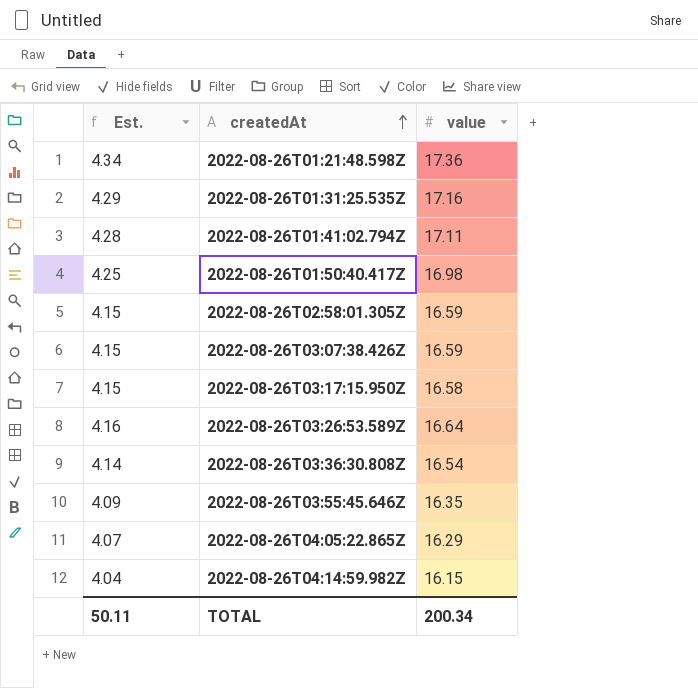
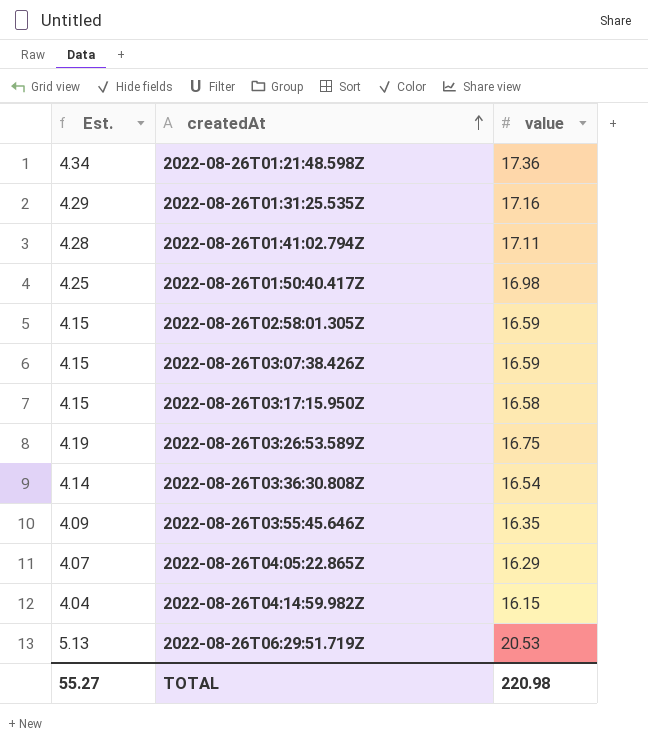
2022-08-26T03:26:53.589Z | Est.: 4.16 -> 4.19
2022-08-26T03:26:53.589Z | value: 16.64 -> 16.75
row 2022-08-26T06:29:51.719Z: none -> 5.13 | 20.53
TOTAL | Est.: 50.11 -> 55.27
TOTAL | value: 200.34 -> 220.98

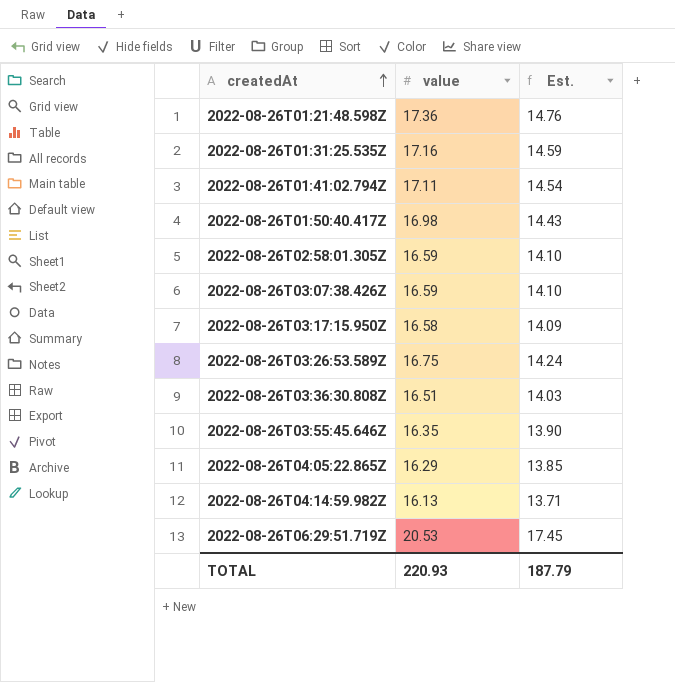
column Est. | formula: [value] * 0.25 -> [value] * 0.85
column Est. | position: 1 -> 3
2022-08-26T03:36:30.808Z | value: 16.54 -> 16.51
2022-08-26T04:14:59.982Z | value: 16.15 -> 16.13
TOTAL | value: 220.98 -> 220.93
TOTAL | Est.: 55.27 -> 187.79

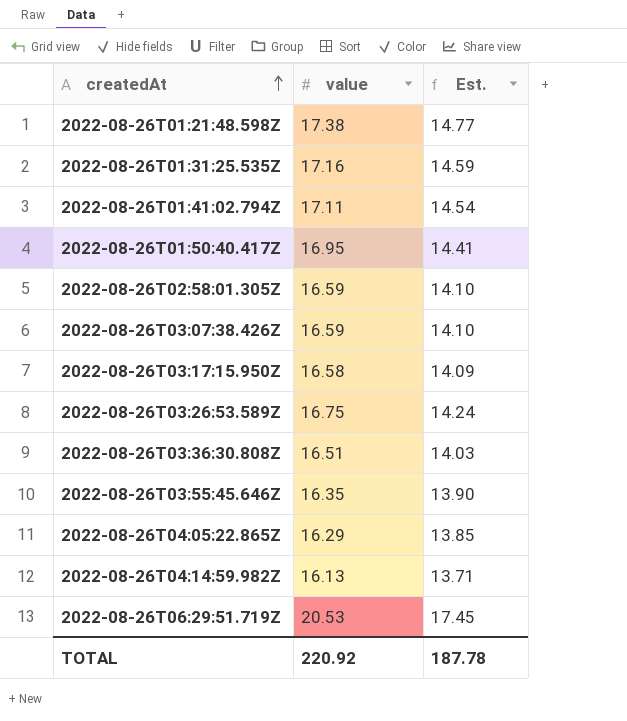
2022-08-26T01:21:48.598Z | value: 17.36 -> 17.38
2022-08-26T01:21:48.598Z | Est.: 14.76 -> 14.77
2022-08-26T01:50:40.417Z | value: 16.98 -> 16.95
2022-08-26T01:50:40.417Z | Est.: 14.43 -> 14.41
TOTAL | value: 220.93 -> 220.92
TOTAL | Est.: 187.79 -> 187.78

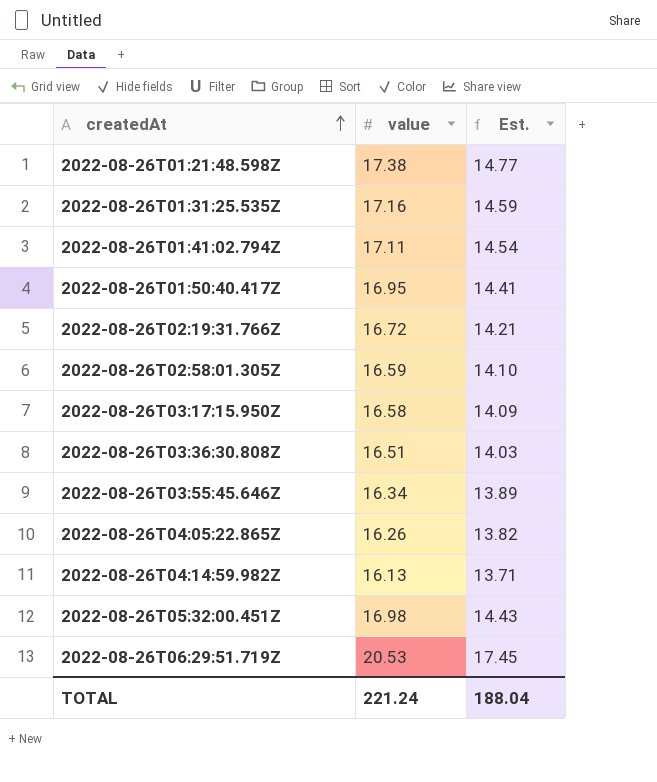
row 2022-08-26T03:07:38.426Z: 16.59 | 14.10 -> none
row 2022-08-26T03:26:53.589Z: 16.75 | 14.24 -> none
row 2022-08-26T02:19:31.766Z: none -> 16.72 | 14.21
2022-08-26T03:55:45.646Z | value: 16.35 -> 16.34
2022-08-26T03:55:45.646Z | Est.: 13.90 -> 13.89
2022-08-26T04:05:22.865Z | value: 16.29 -> 16.26
2022-08-26T04:05:22.865Z | Est.: 13.85 -> 13.82
row 2022-08-26T05:32:00.451Z: none -> 16.98 | 14.43
TOTAL | value: 220.92 -> 221.24
TOTAL | Est.: 187.78 -> 188.04

